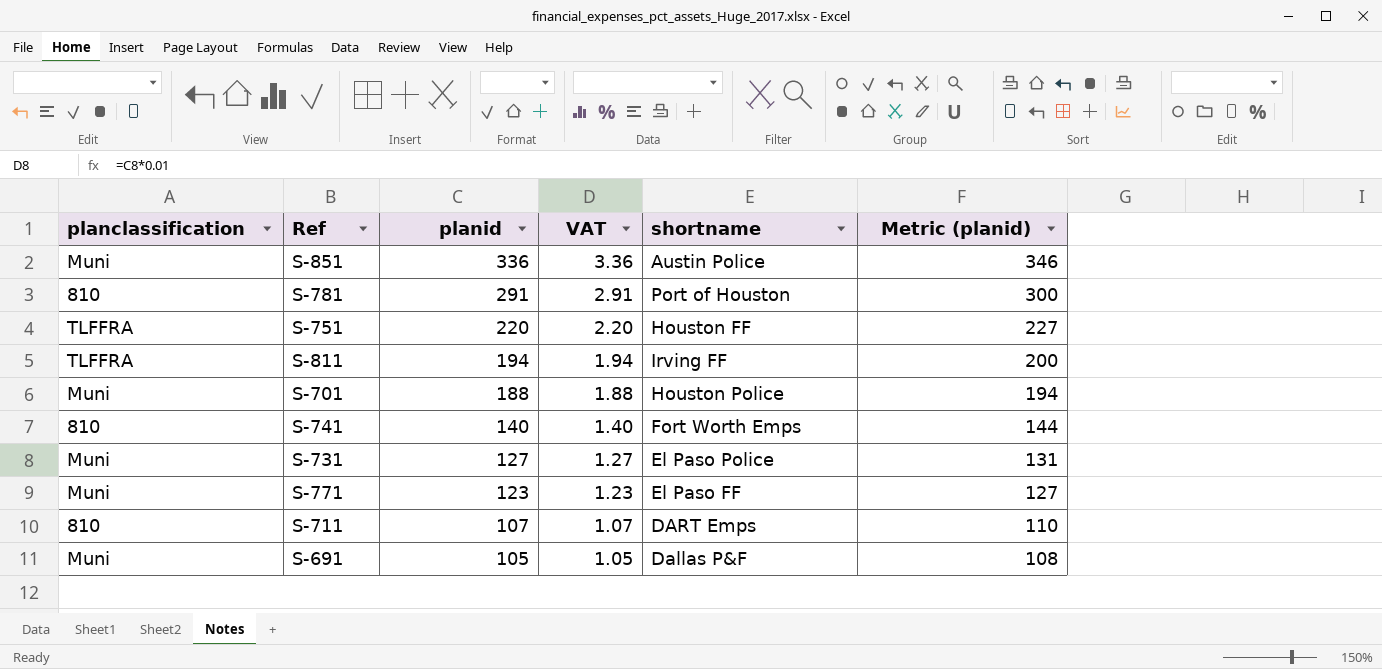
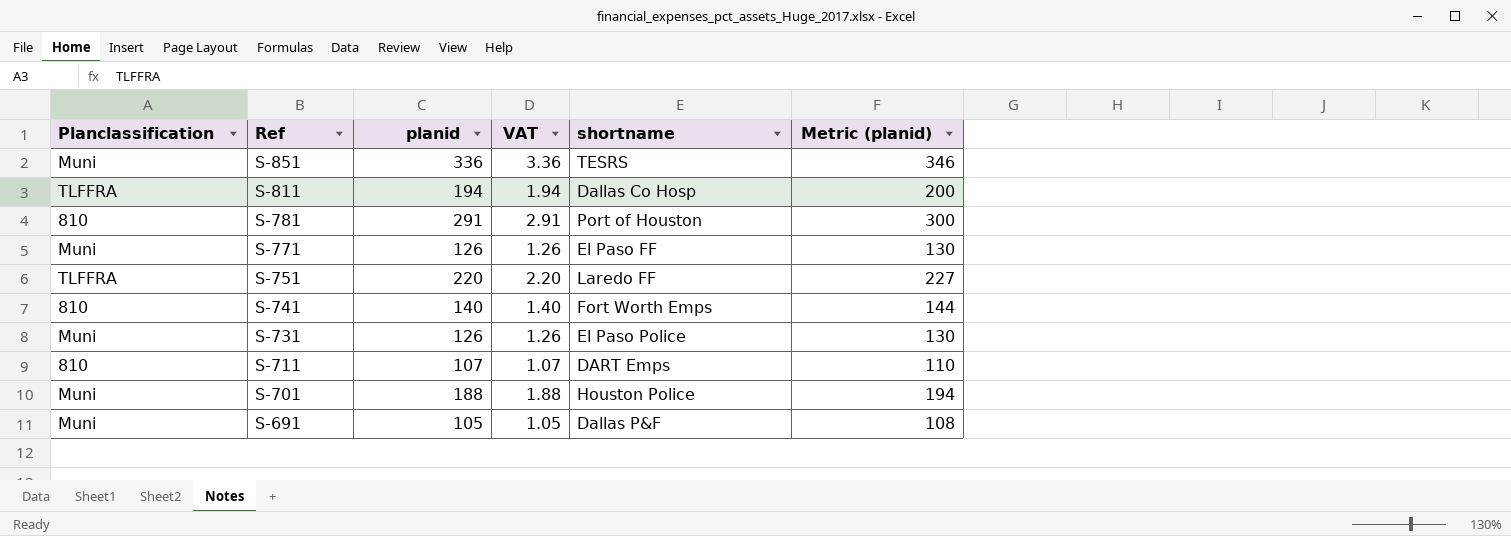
row order: planid descending -> Ref descending
column name: planclassification -> Planclassification
S-851 | shortname: Austin Police -> TESRS
S-811 | shortname: Irving FF -> Dallas Co Hosp
S-771 | planid: 123 -> 126
S-771 | VAT: 1.23 -> 1.26
S-771 | Metric (planid): 127 -> 130
S-751 | shortname: Houston FF -> Laredo FF
S-731 | planid: 127 -> 126
S-731 | VAT: 1.27 -> 1.26
S-731 | Metric (planid): 131 -> 130

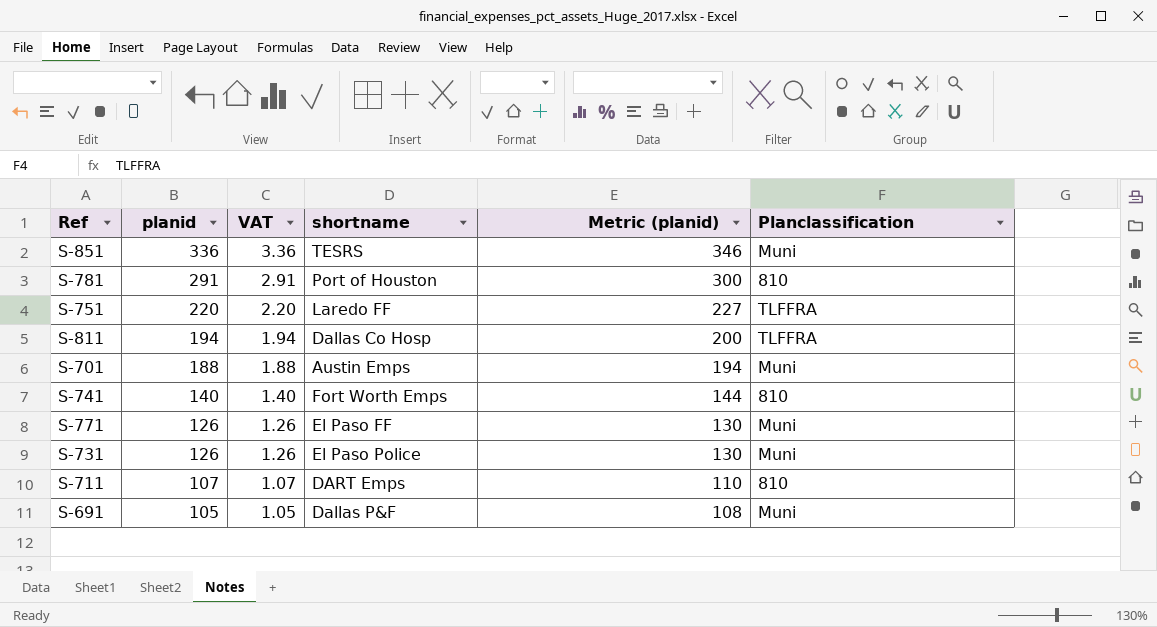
row order: Ref descending -> planid descending
column Planclassification | position: 1 -> 6
S-701 | shortname: Houston Police -> Austin Emps

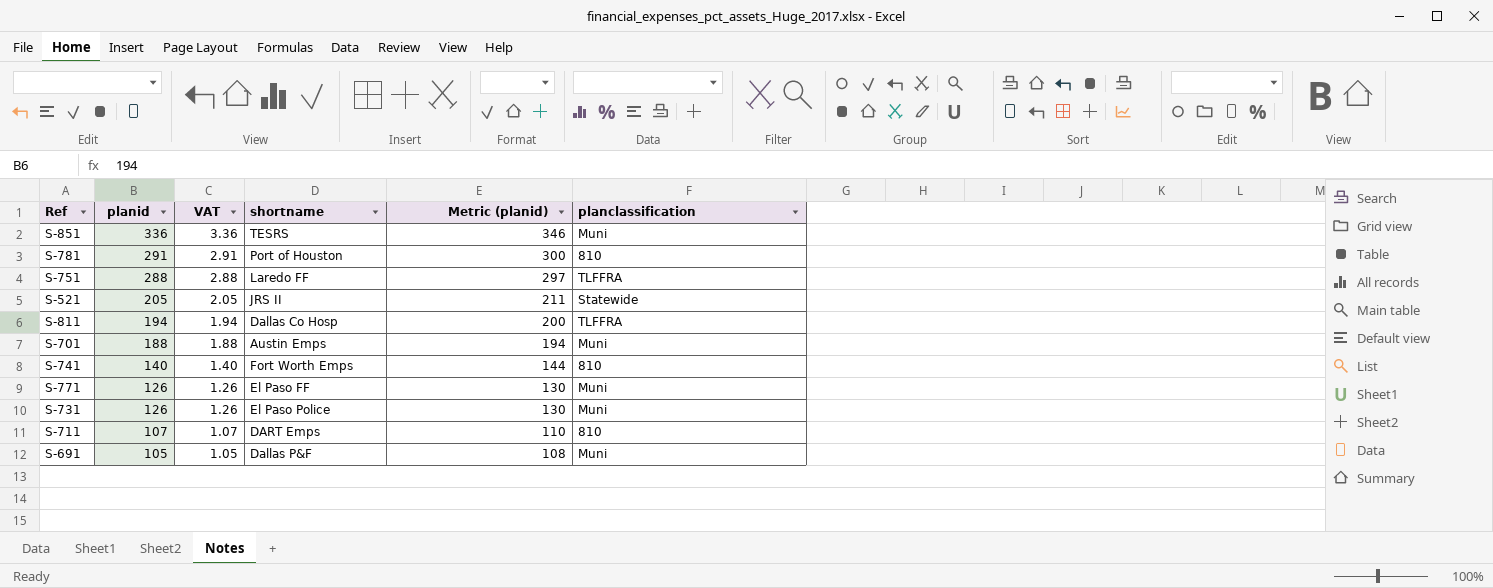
column name: Planclassification -> planclassification
S-751 | planid: 220 -> 288
S-751 | VAT: 2.20 -> 2.88
S-751 | Metric (planid): 227 -> 297
row S-521: none -> 205 | 2.05 | JRS II | 211 | Statewide

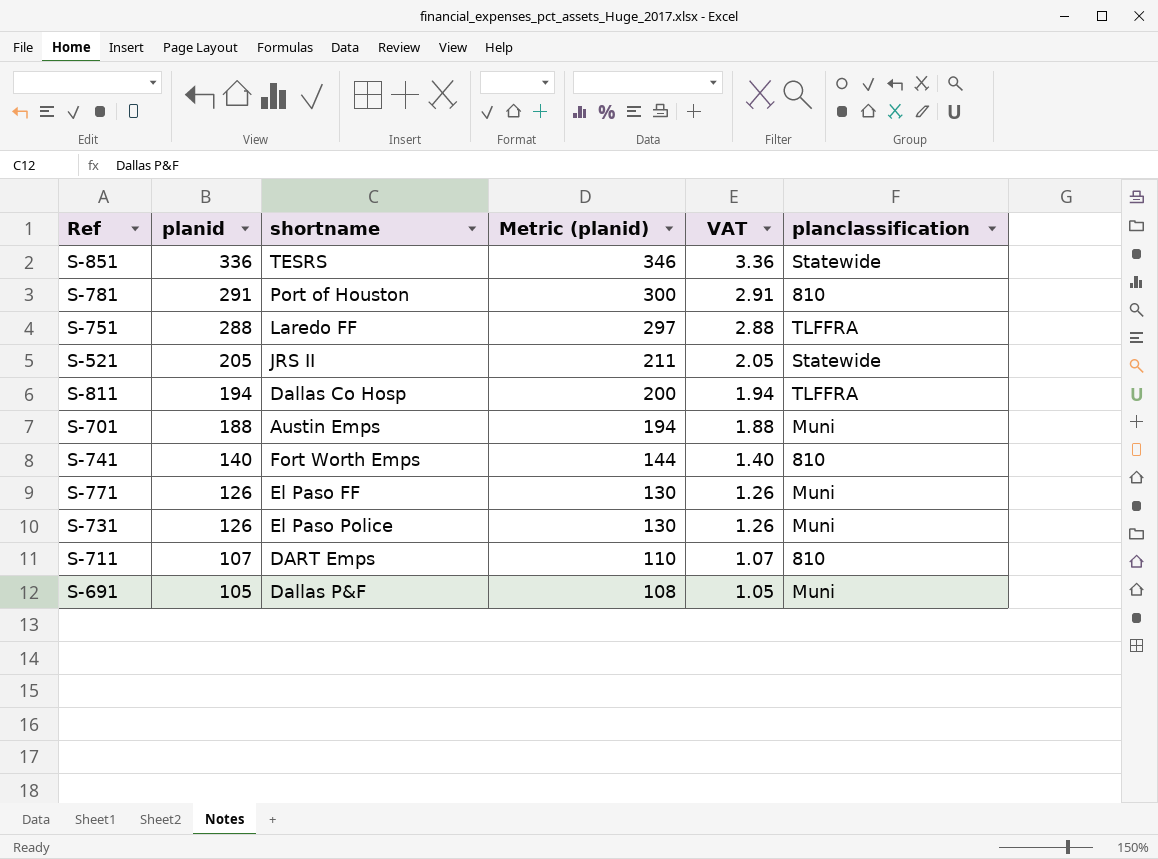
column VAT | position: 3 -> 5
S-851 | planclassification: Muni -> Statewide

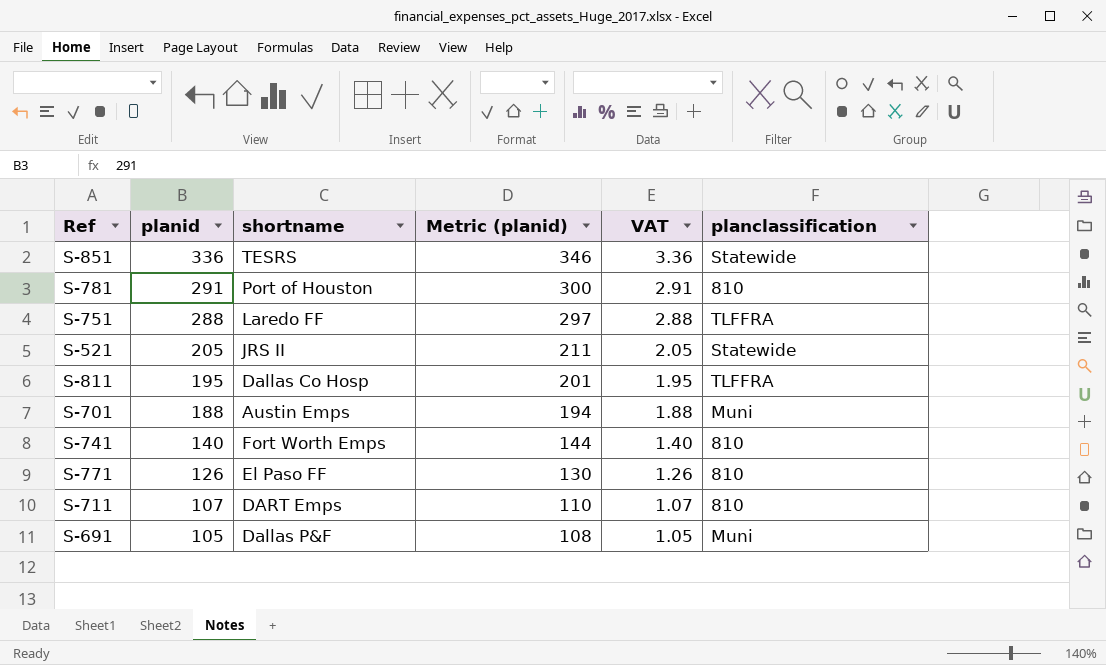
row S-731: 126 | El Paso Police | 130 | 1.26 | Muni -> none
S-811 | planid: 194 -> 195
S-811 | Metric (planid): 200 -> 201
S-811 | VAT: 1.94 -> 1.95
S-771 | planclassification: Muni -> 810

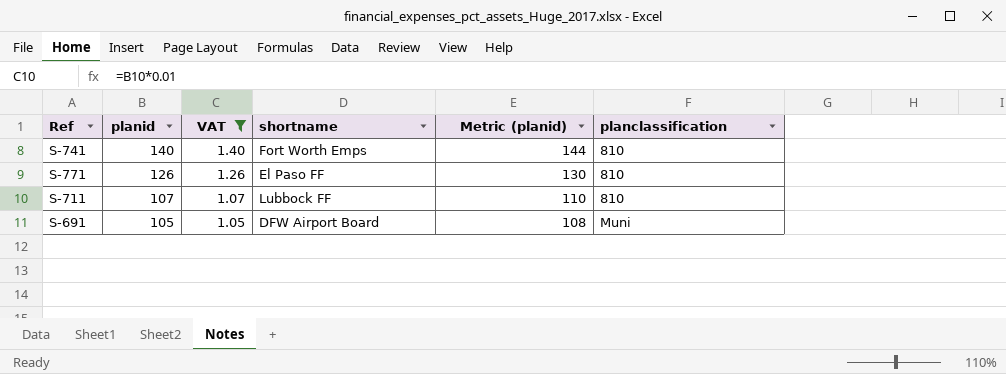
filter: none -> VAT <= 1.40
column VAT | position: 5 -> 3
S-711 | shortname: DART Emps -> Lubbock FF
S-691 | shortname: Dallas P&F -> DFW Airport Board

